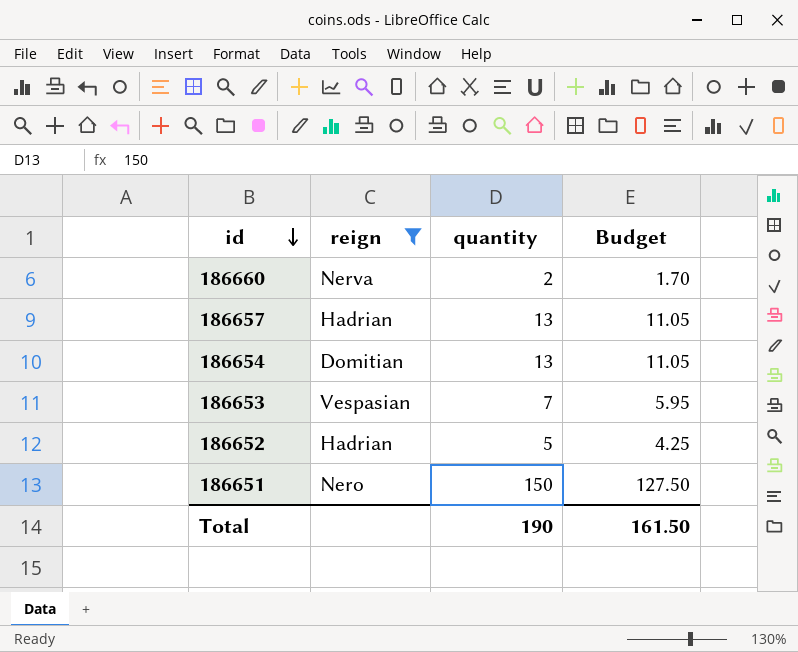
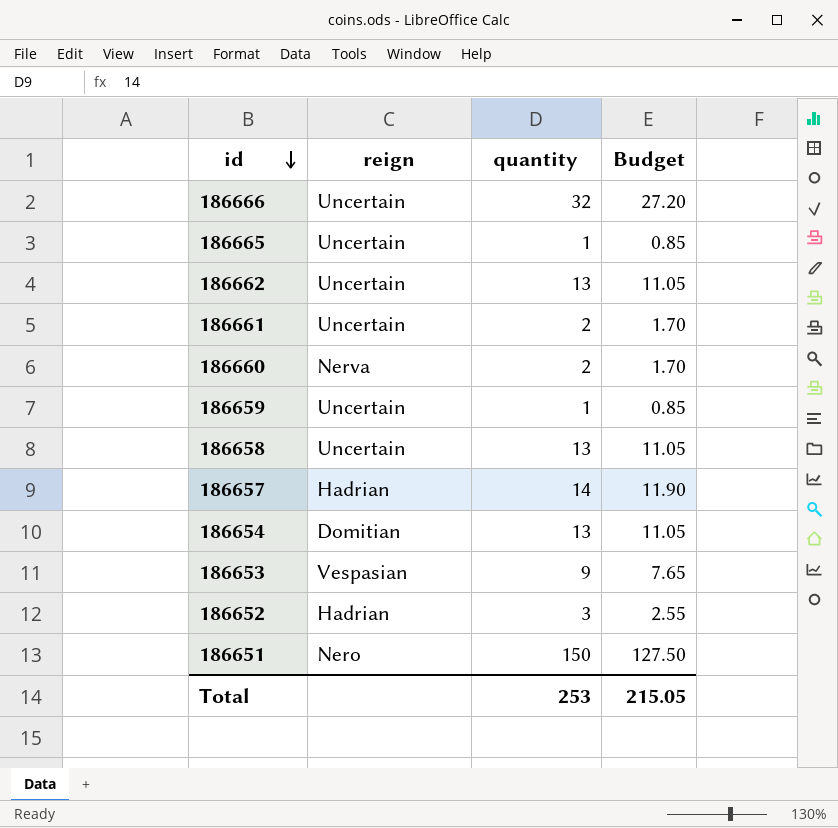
filter: reign != Uncertain -> none
186657 | quantity: 13 -> 14
186657 | Budget: 11.05 -> 11.90
186653 | quantity: 7 -> 9
186653 | Budget: 5.95 -> 7.65
186652 | quantity: 5 -> 3
186652 | Budget: 4.25 -> 2.55
Total | quantity: 190 -> 253
Total | Budget: 161.50 -> 215.05

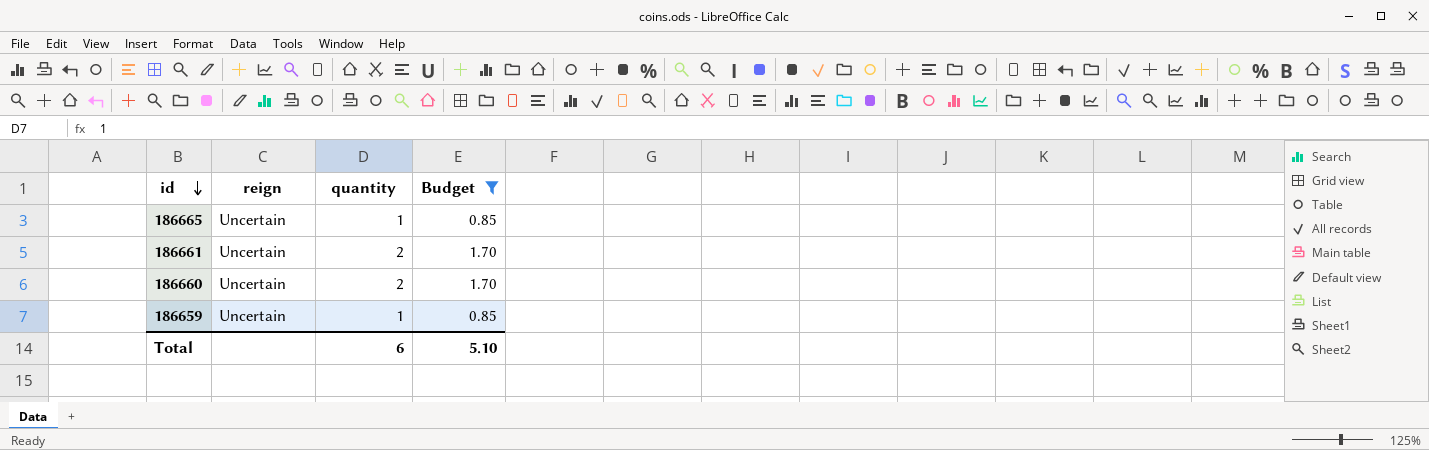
filter: none -> Budget <= 1.70
186660 | reign: Nerva -> Uncertain
Total | quantity: 253 -> 6
Total | Budget: 215.05 -> 5.10

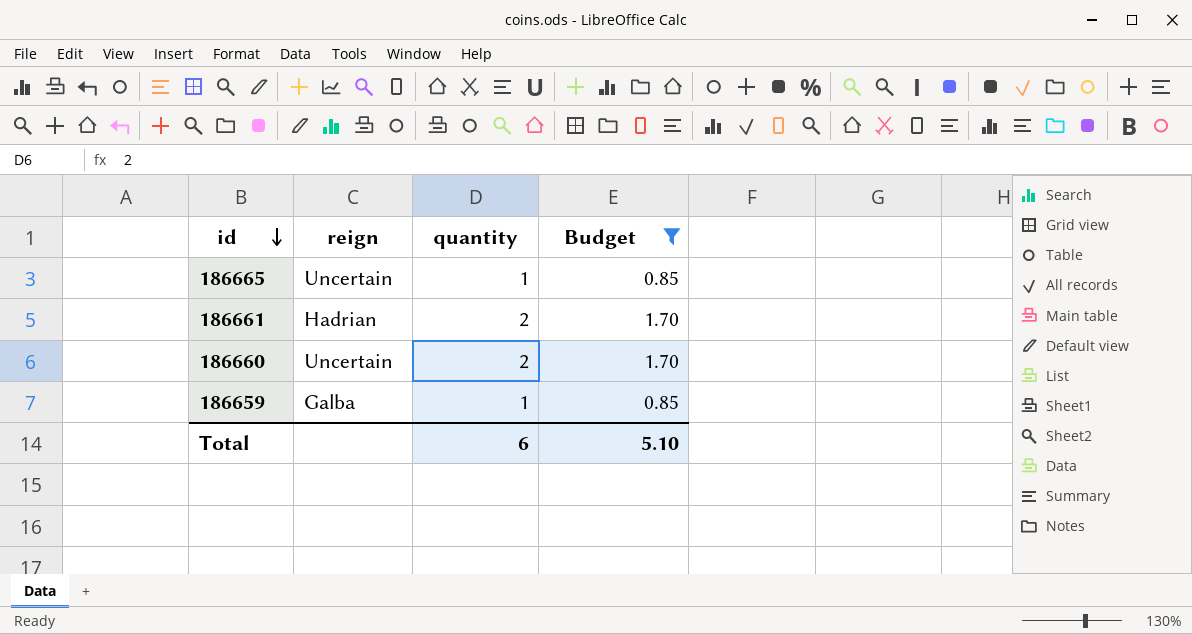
186661 | reign: Uncertain -> Hadrian
186659 | reign: Uncertain -> Galba

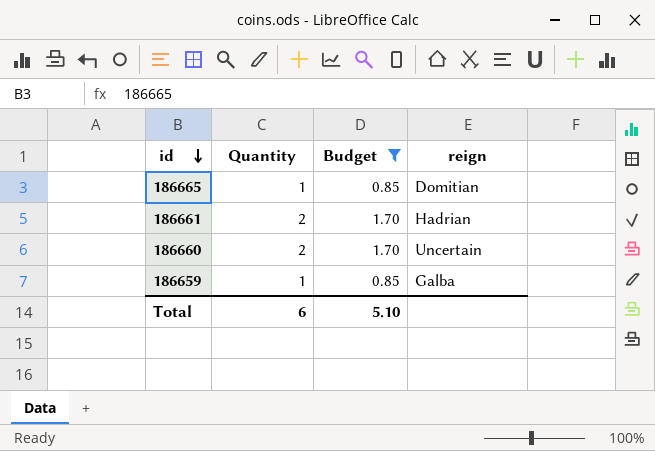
column name: quantity -> Quantity
column reign | position: 2 -> 4
186665 | reign: Uncertain -> Domitian

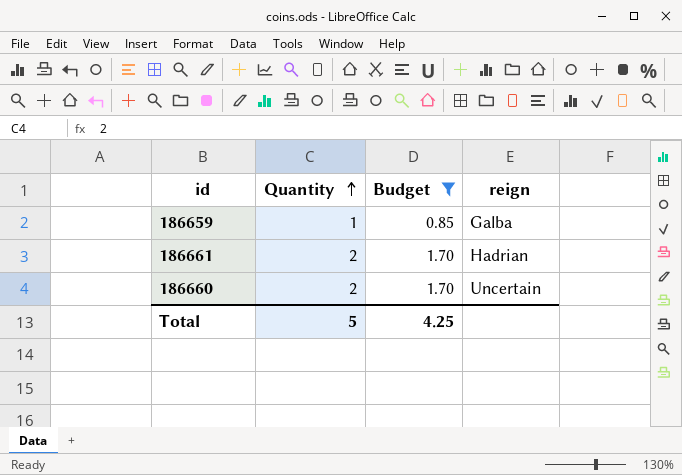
row order: id descending -> Quantity ascending
row 186665: 1 | 0.85 | Domitian -> none
Total | Quantity: 6 -> 5
Total | Budget: 5.10 -> 4.25

